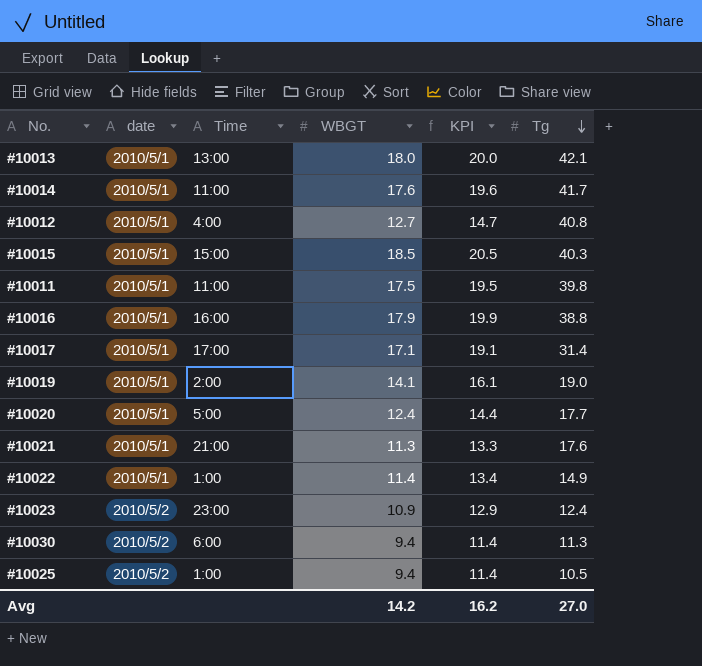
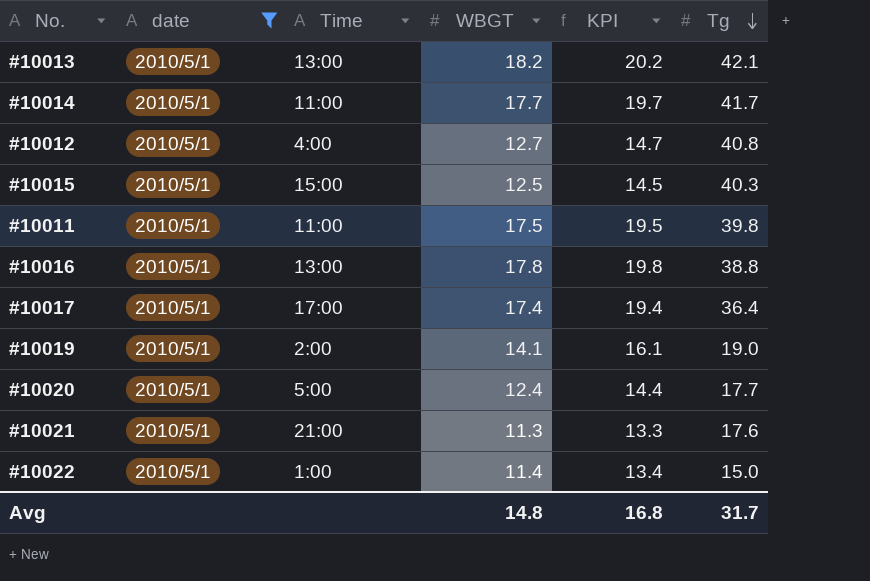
filter: none -> date = 2010/5/1
#10013 | WBGT: 18.0 -> 18.2
#10013 | KPI: 20.0 -> 20.2
#10014 | WBGT: 17.6 -> 17.7
#10014 | KPI: 19.6 -> 19.7
#10015 | WBGT: 18.5 -> 12.5
#10015 | KPI: 20.5 -> 14.5
#10016 | Time: 16:00 -> 13:00
#10016 | WBGT: 17.9 -> 17.8
#10016 | KPI: 19.9 -> 19.8
#10017 | WBGT: 17.1 -> 17.4
#10017 | KPI: 19.1 -> 19.4
#10017 | Tg: 31.4 -> 36.4
#10022 | Tg: 14.9 -> 15.0
Avg | WBGT: 14.2 -> 14.8
Avg | KPI: 16.2 -> 16.8
Avg | Tg: 27.0 -> 31.7

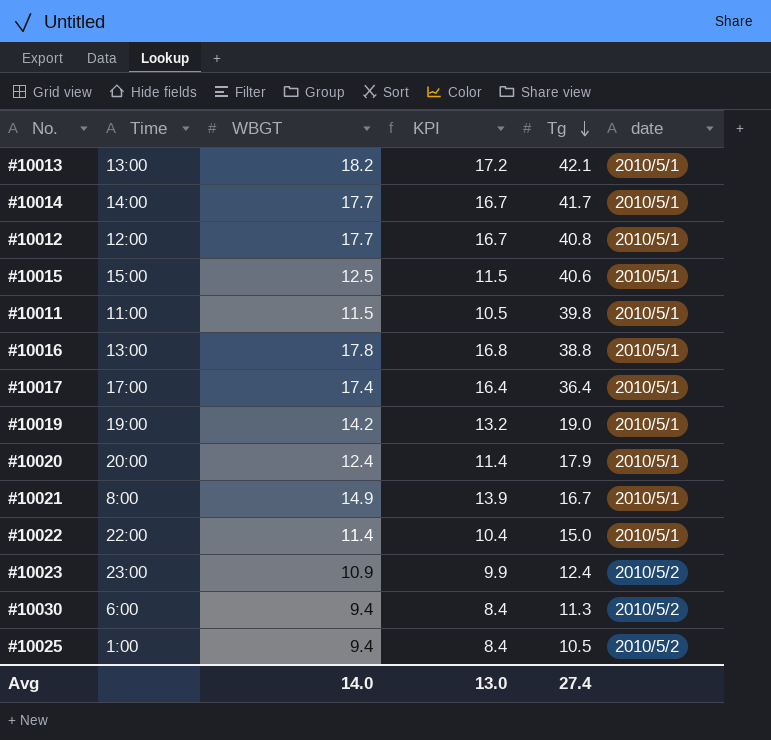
filter: date = 2010/5/1 -> none
column KPI | formula: [WBGT] + 2 -> [WBGT] - 1
column date | position: 2 -> 6
#10014 | Time: 11:00 -> 14:00
#10012 | Time: 4:00 -> 12:00
#10012 | WBGT: 12.7 -> 17.7
#10015 | Tg: 40.3 -> 40.6
#10011 | WBGT: 17.5 -> 11.5
#10019 | Time: 2:00 -> 19:00
#10019 | WBGT: 14.1 -> 14.2
#10020 | Time: 5:00 -> 20:00
#10020 | Tg: 17.7 -> 17.9
#10021 | Time: 21:00 -> 8:00
#10021 | WBGT: 11.3 -> 14.9
#10021 | Tg: 17.6 -> 16.7
#10022 | Time: 1:00 -> 22:00
Avg | WBGT: 14.8 -> 14.0
Avg | KPI: 16.8 -> 13.0
Avg | Tg: 31.7 -> 27.4

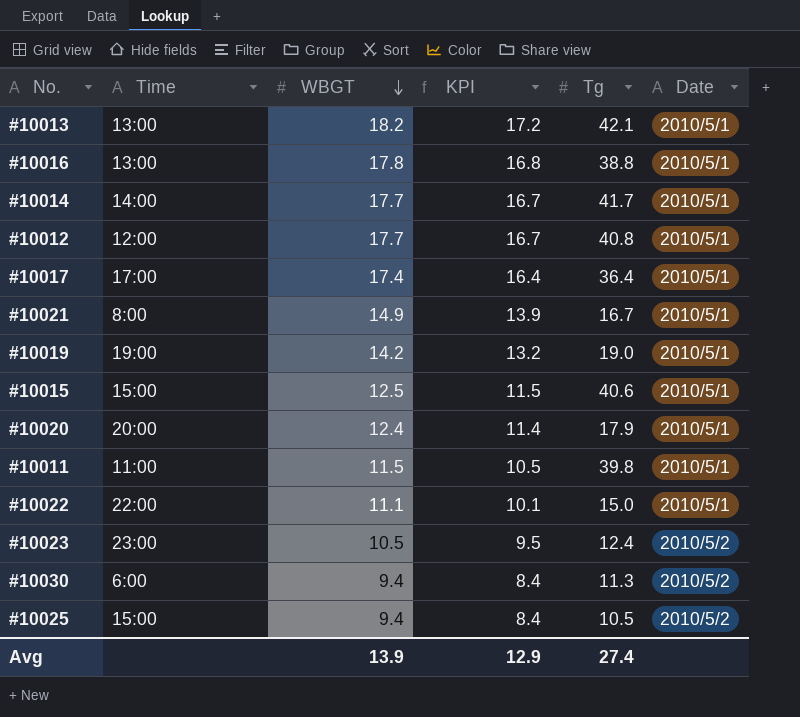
row order: Tg descending -> WBGT descending
column name: date -> Date
#10022 | WBGT: 11.4 -> 11.1
#10022 | KPI: 10.4 -> 10.1
#10023 | WBGT: 10.9 -> 10.5
#10023 | KPI: 9.9 -> 9.5
#10025 | Time: 1:00 -> 15:00
Avg | WBGT: 14.0 -> 13.9
Avg | KPI: 13.0 -> 12.9

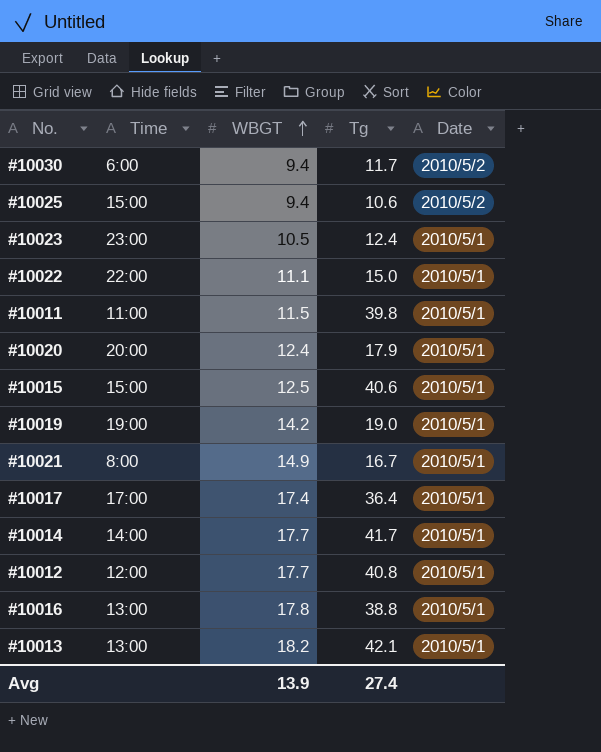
row order: WBGT descending -> WBGT ascending
column KPI | formula: [WBGT] - 1 -> none
#10030 | Tg: 11.3 -> 11.7
#10025 | Tg: 10.5 -> 10.6
#10023 | Date: 2010/5/2 -> 2010/5/1

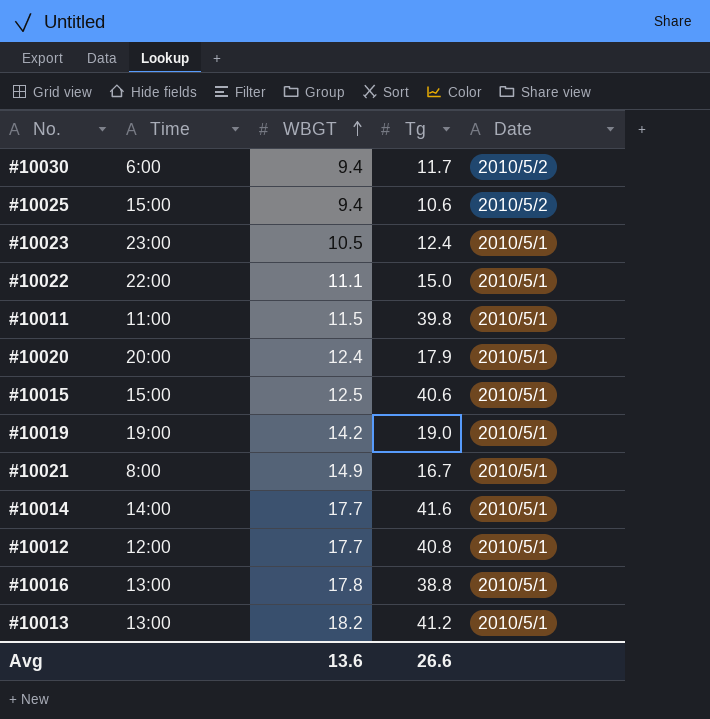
row #10017: 17:00 | 17.4 | 36.4 | 2010/5/1 -> none
#10014 | Tg: 41.7 -> 41.6
#10013 | Tg: 42.1 -> 41.2
Avg | WBGT: 13.9 -> 13.6
Avg | Tg: 27.4 -> 26.6

